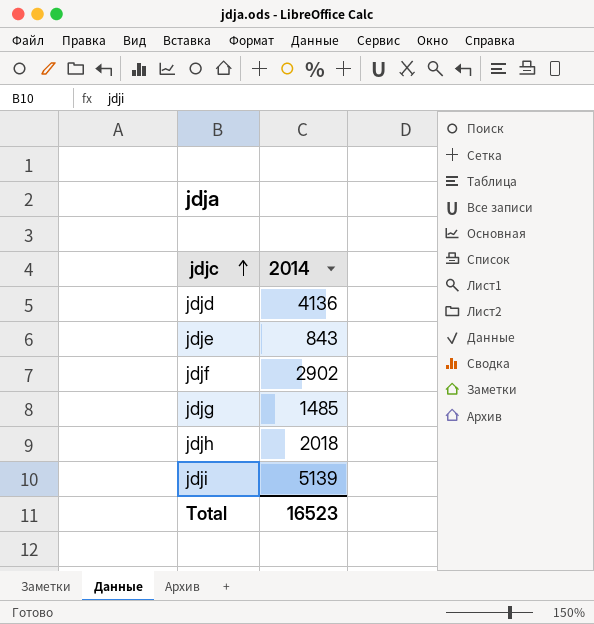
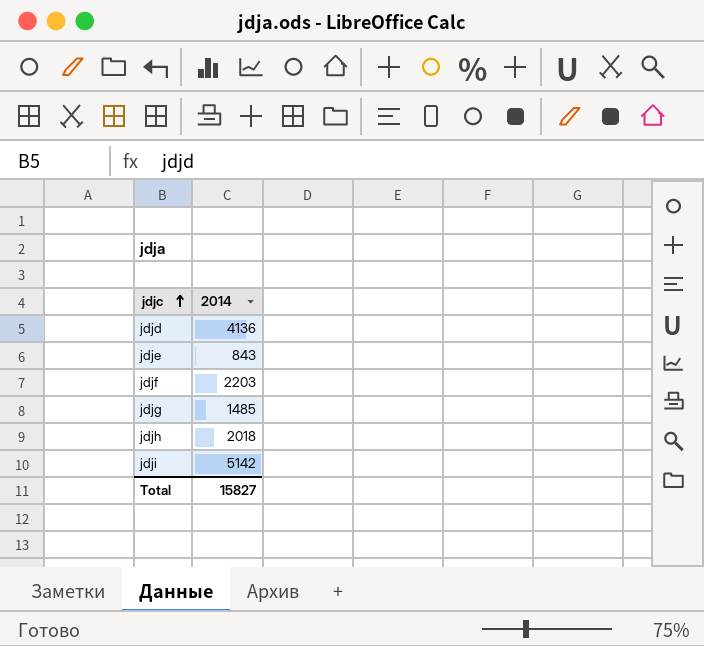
jdjf | 2014: 2902 -> 2203
jdji | 2014: 5139 -> 5142
Total | 2014: 16523 -> 15827

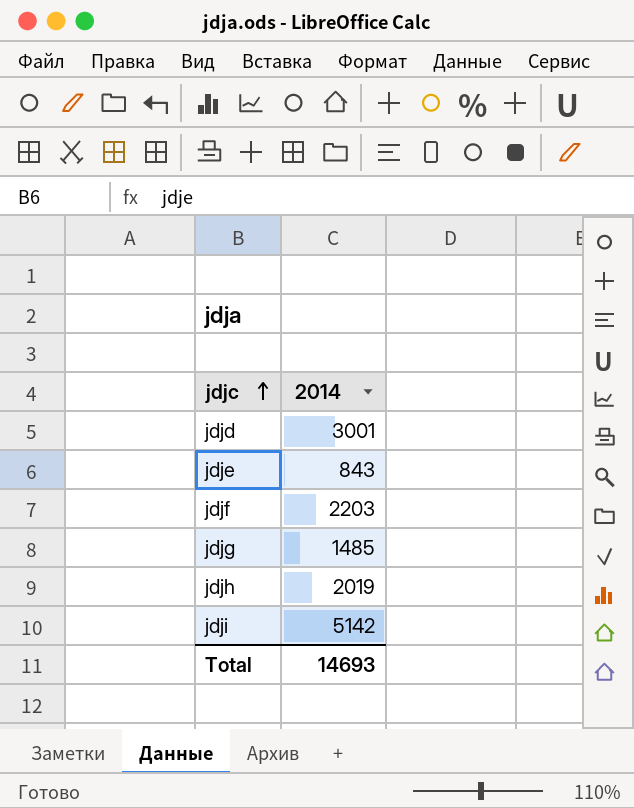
jdjd | 2014: 4136 -> 3001
jdjh | 2014: 2018 -> 2019
Total | 2014: 15827 -> 14693

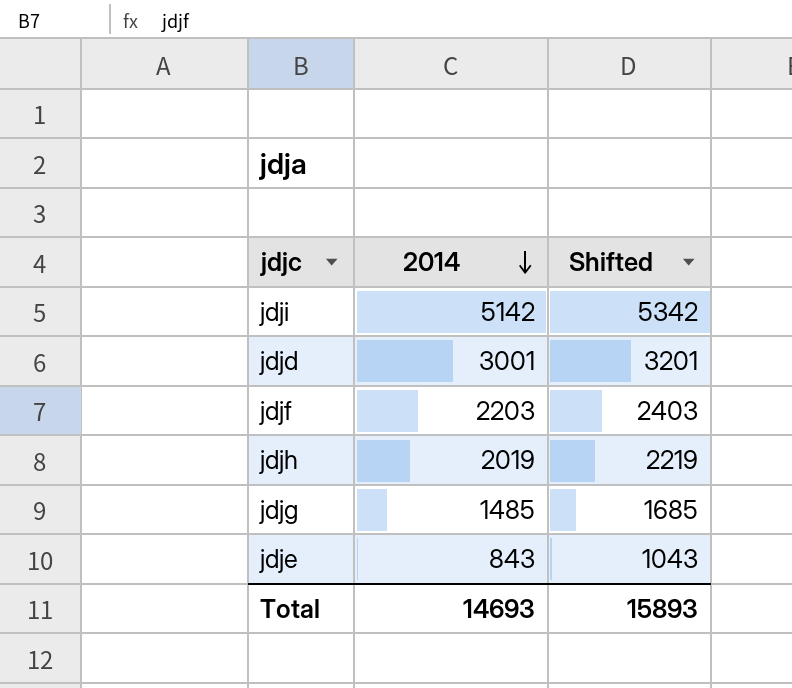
row order: jdjc ascending -> 2014 descending
column Shifted | formula: none -> [2014] + 200

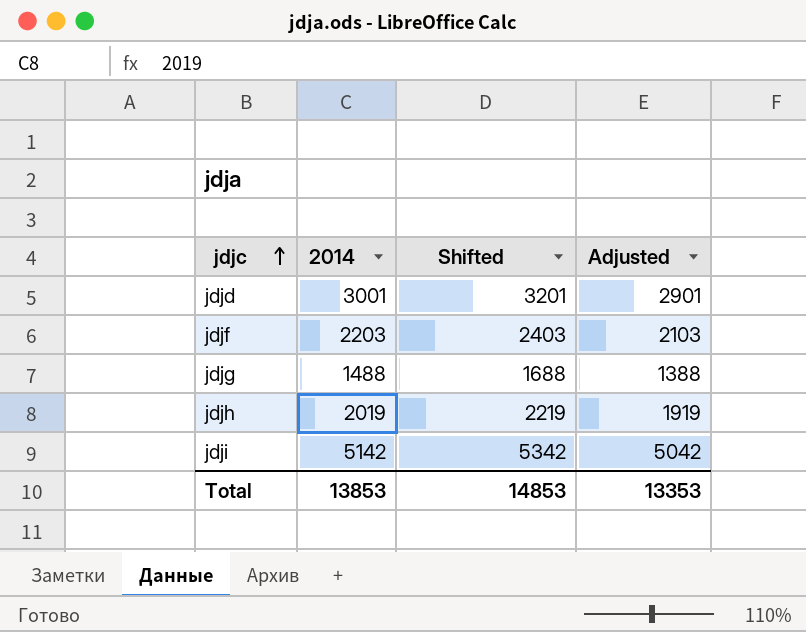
row order: 2014 descending -> jdjc ascending
column Adjusted | formula: none -> [2014] - 100
row jdje: 843 | 1043 -> none
jdjg | 2014: 1485 -> 1488
jdjg | Shifted: 1685 -> 1688
Total | 2014: 14693 -> 13853
Total | Shifted: 15893 -> 14853

